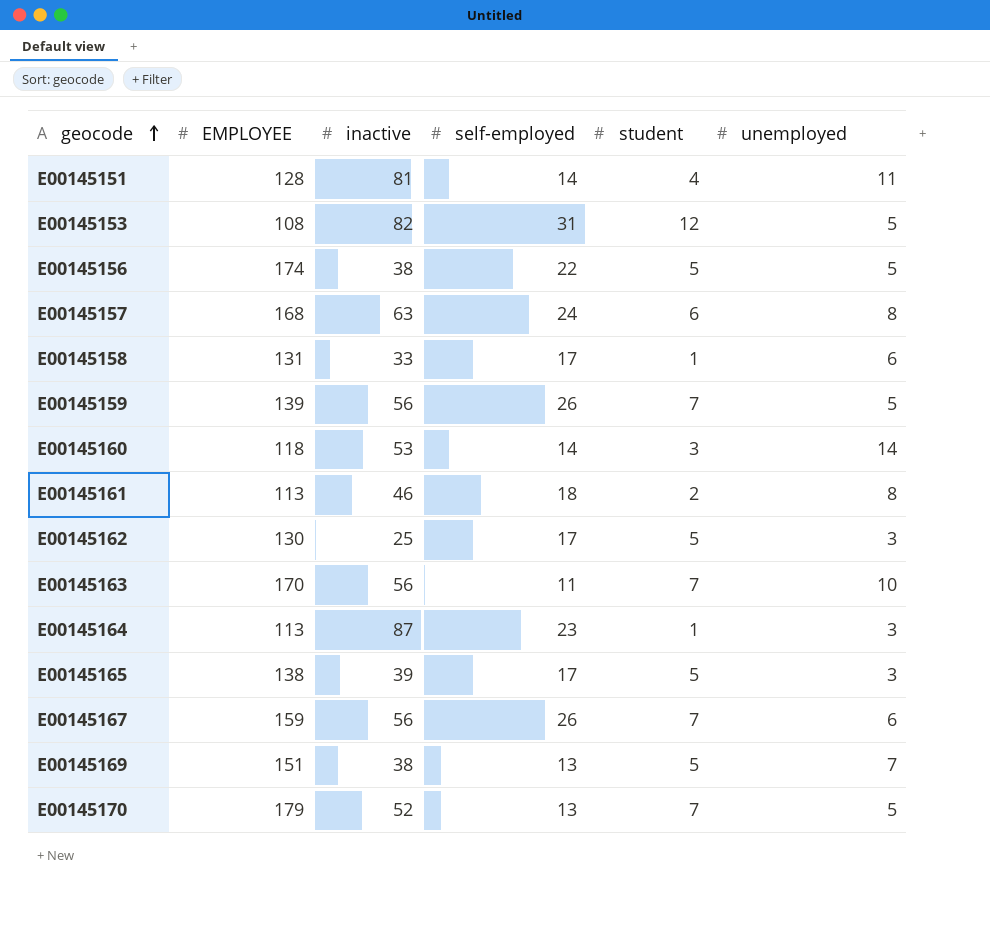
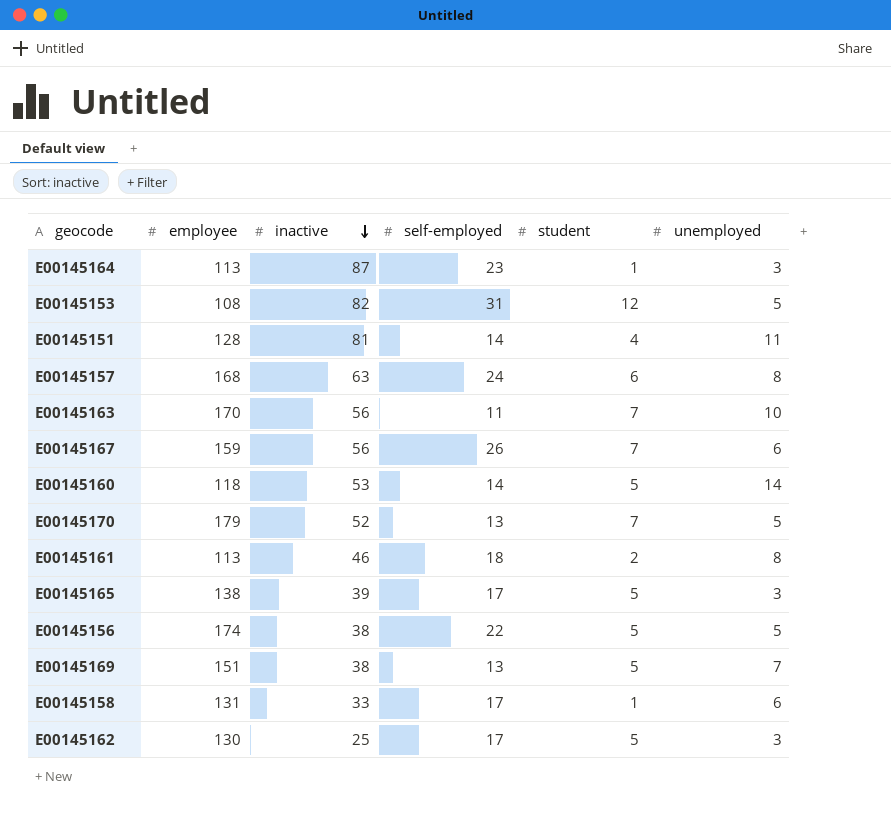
row order: geocode ascending -> inactive descending
column name: EMPLOYEE -> employee
row E00145159: 139 | 56 | 26 | 7 | 5 -> none
E00145160 | student: 3 -> 5

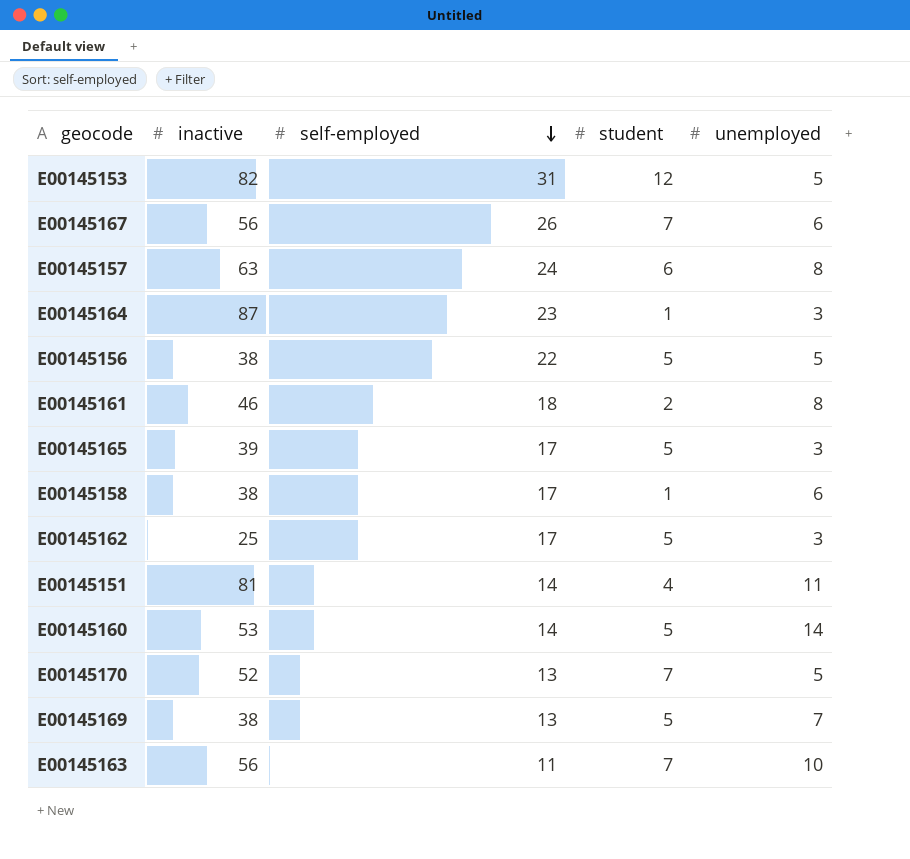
row order: inactive descending -> self-employed descending
column employee | position: 2 -> none
E00145158 | inactive: 33 -> 38

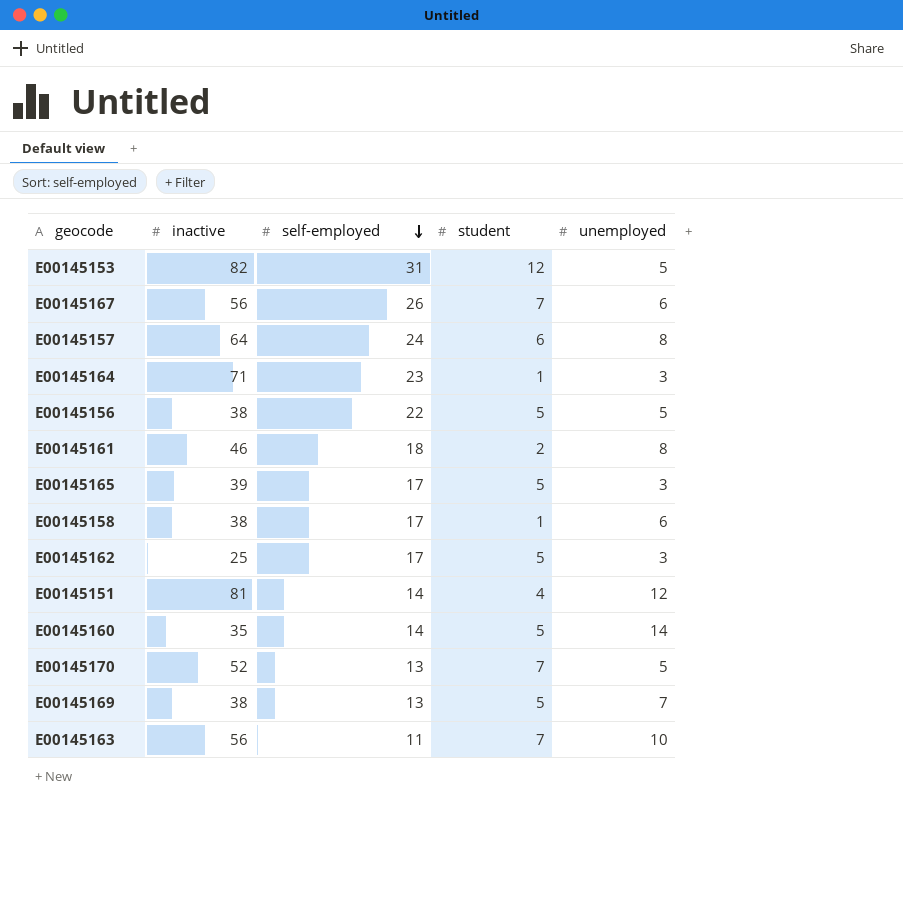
E00145157 | inactive: 63 -> 64
E00145164 | inactive: 87 -> 71
E00145151 | unemployed: 11 -> 12
E00145160 | inactive: 53 -> 35

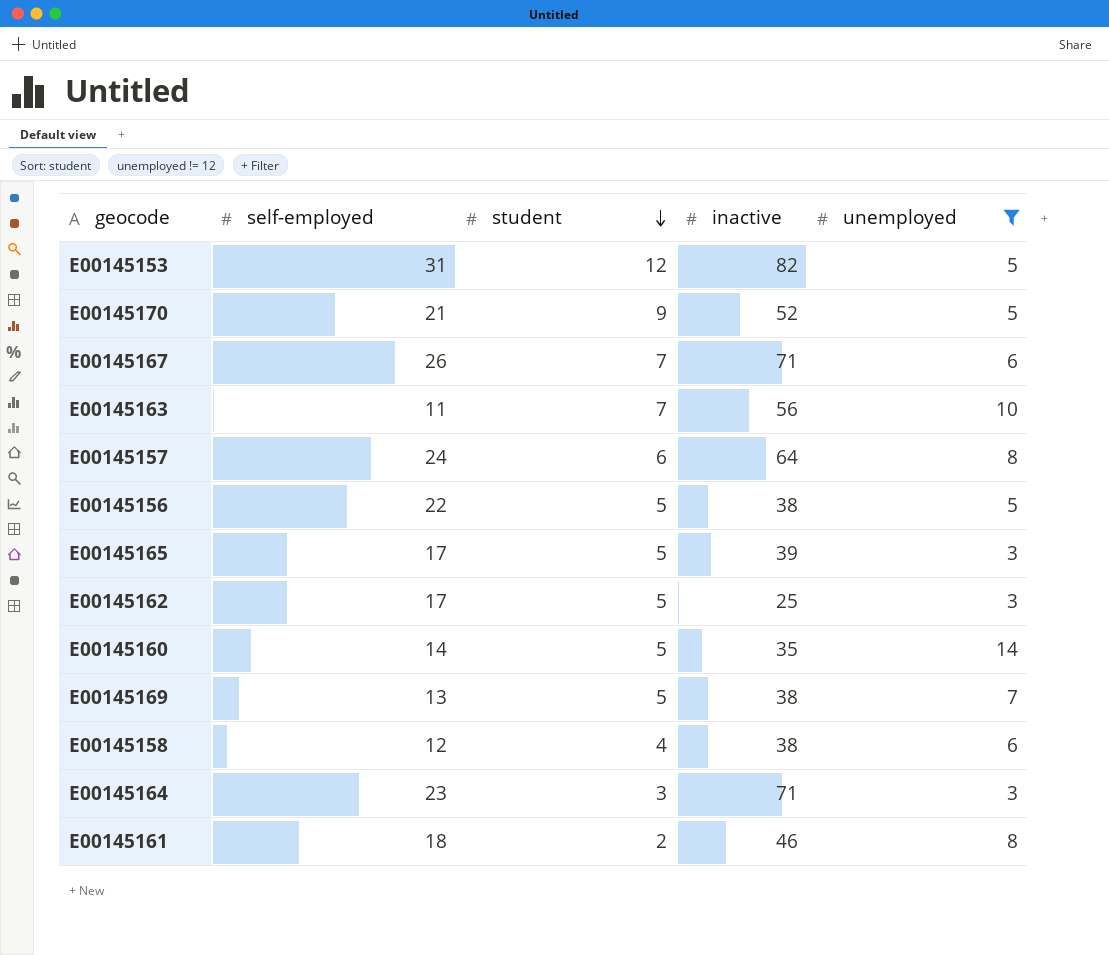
filter: none -> unemployed != 12
row order: self-employed descending -> student descending
column inactive | position: 2 -> 4
E00145170 | self-employed: 13 -> 21
E00145170 | student: 7 -> 9
E00145167 | inactive: 56 -> 71
E00145158 | self-employed: 17 -> 12
E00145158 | student: 1 -> 4
E00145164 | student: 1 -> 3

